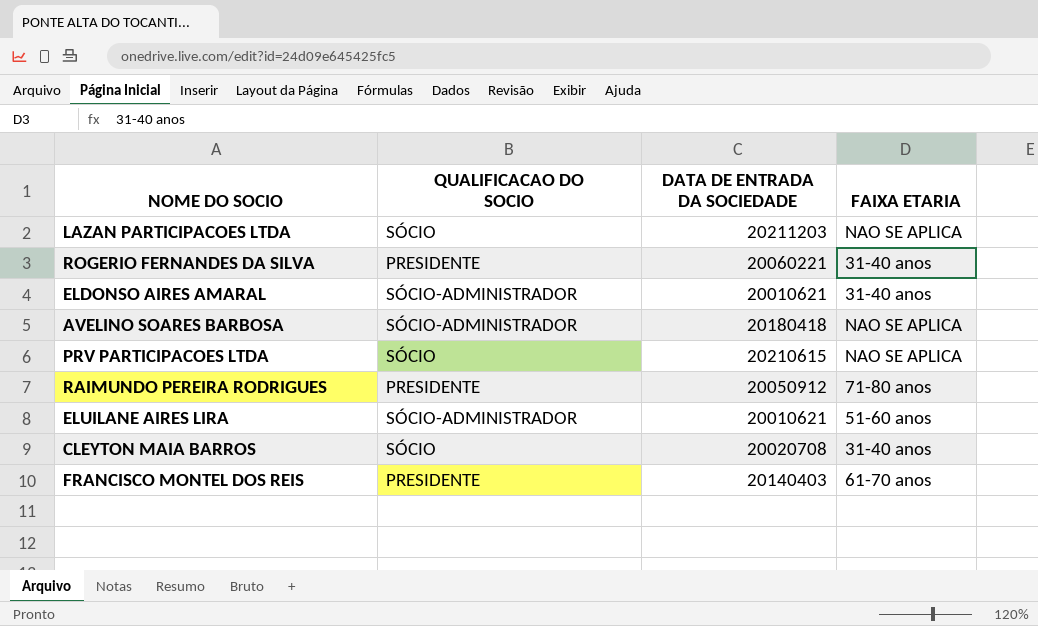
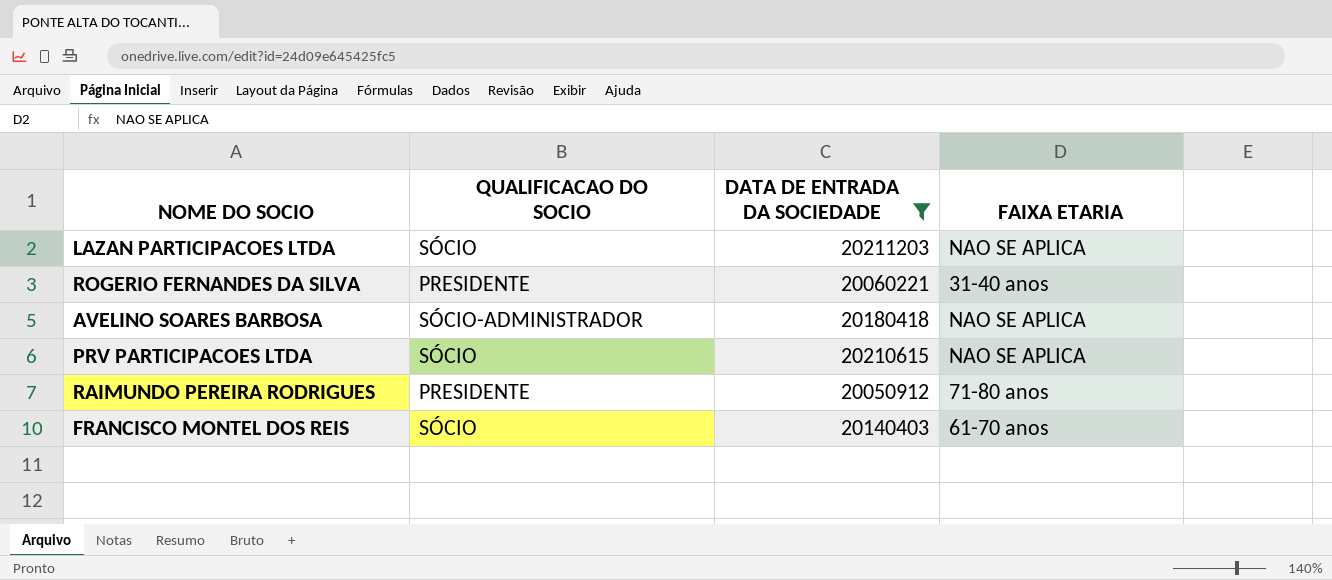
filter: none -> DATA DE ENTRADA DA SOCIEDADE >= 20050912
FRANCISCO MONTEL DOS REIS | QUALIFICACAO DO SOCIO: PRESIDENTE -> SÓCIO

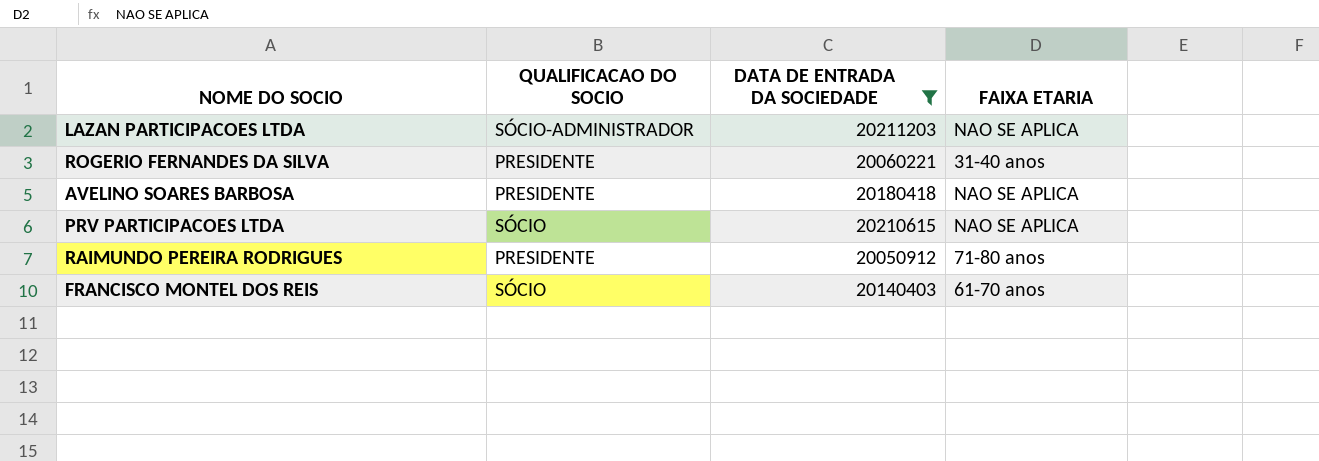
LAZAN PARTICIPACOES LTDA | QUALIFICACAO DO SOCIO: SÓCIO -> SÓCIO-ADMINISTRADOR
AVELINO SOARES BARBOSA | QUALIFICACAO DO SOCIO: SÓCIO-ADMINISTRADOR -> PRESIDENTE

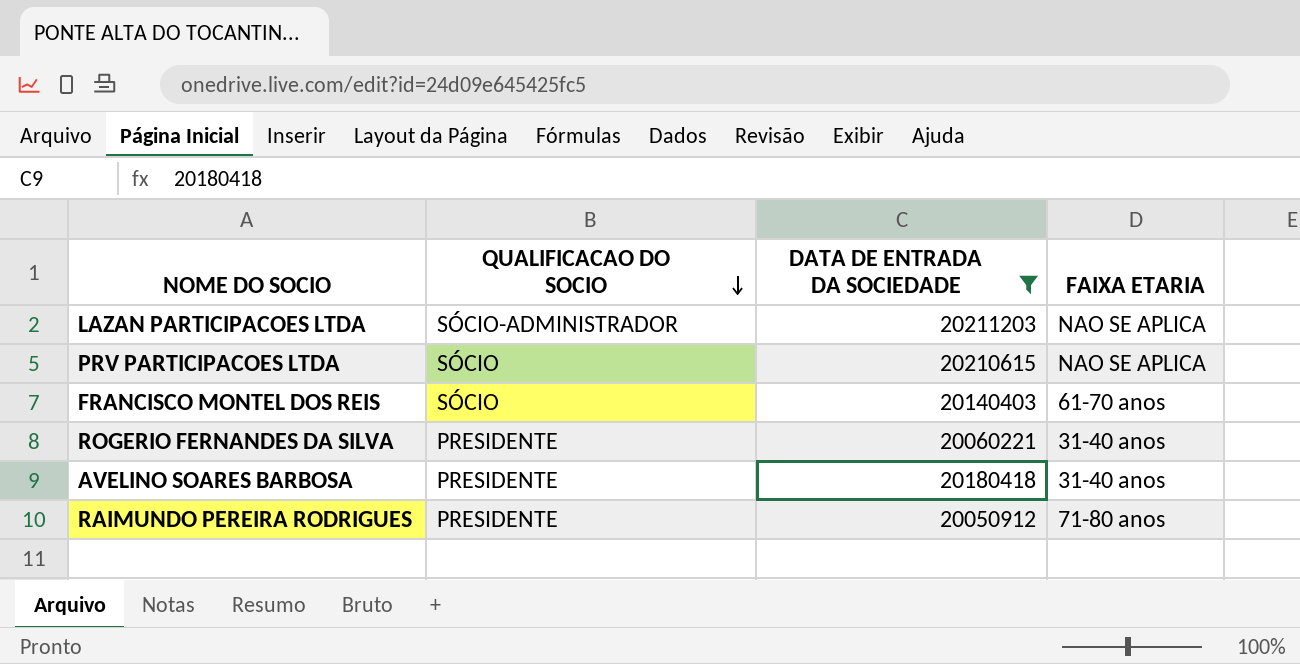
row order: none -> QUALIFICACAO DO SOCIO descending
AVELINO SOARES BARBOSA | FAIXA ETARIA: NAO SE APLICA -> 31-40 anos

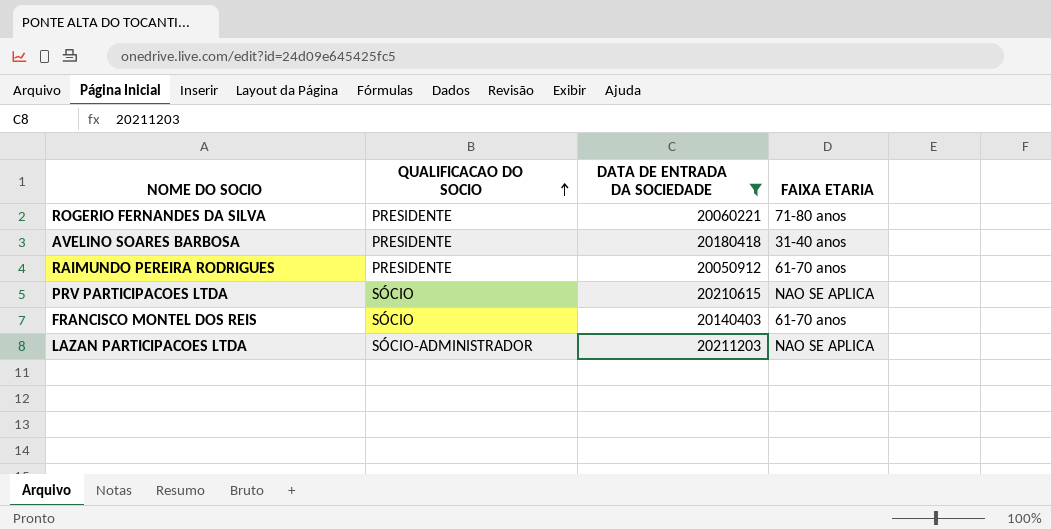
row order: QUALIFICACAO DO SOCIO descending -> QUALIFICACAO DO SOCIO ascending
ROGERIO FERNANDES DA SILVA | FAIXA ETARIA: 31-40 anos -> 71-80 anos
RAIMUNDO PEREIRA RODRIGUES | FAIXA ETARIA: 71-80 anos -> 61-70 anos

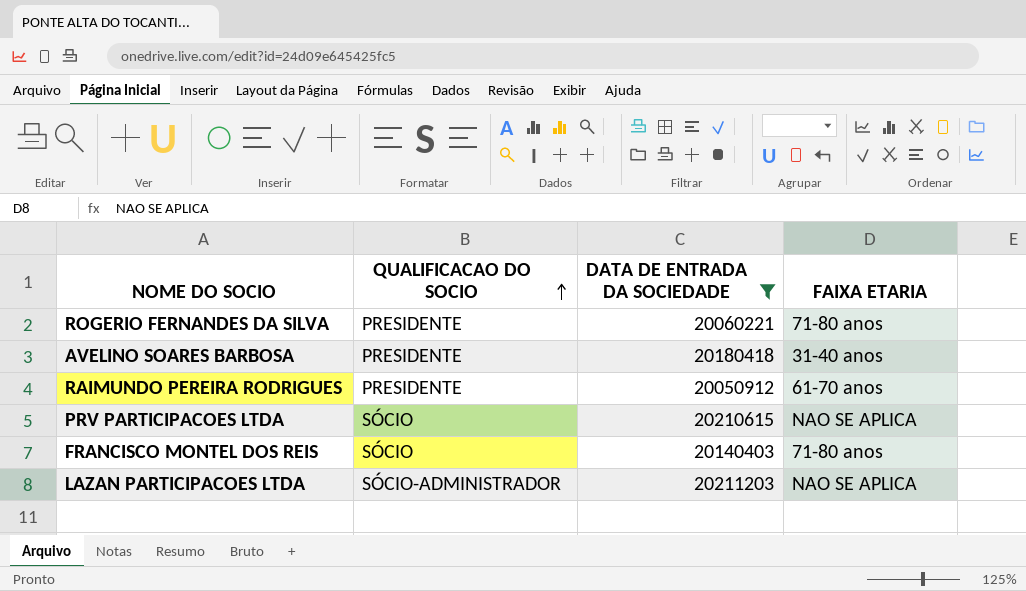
FRANCISCO MONTEL DOS REIS | FAIXA ETARIA: 61-70 anos -> 71-80 anos

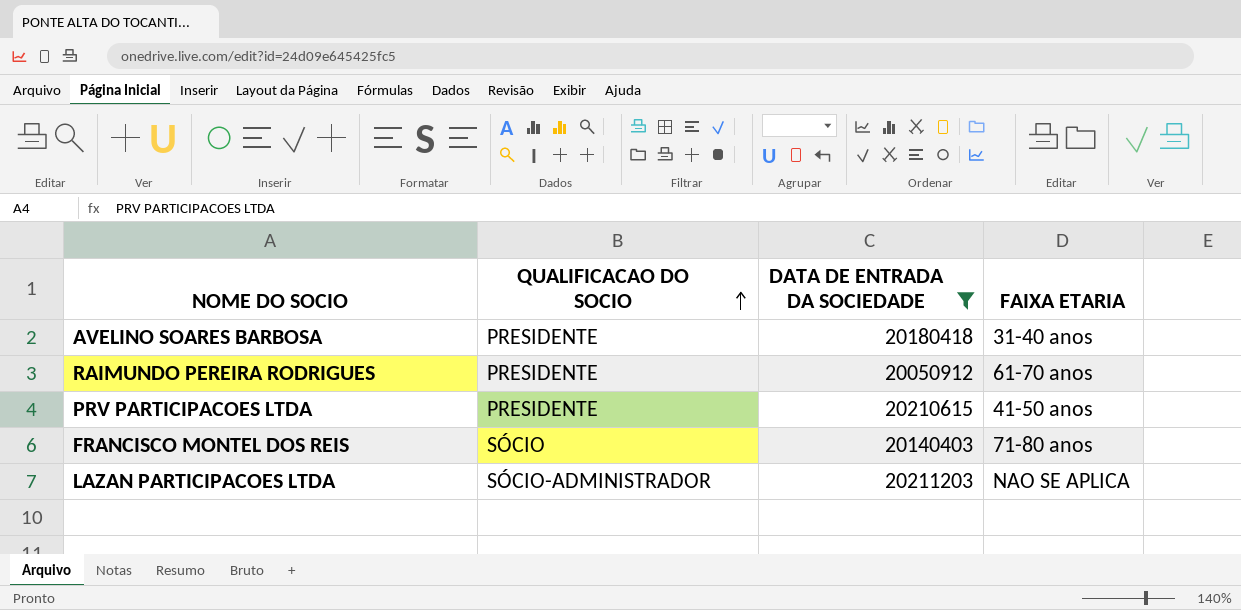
row ROGERIO FERNANDES DA SILVA: PRESIDENTE | 20060221 | 71-80 anos -> none
PRV PARTICIPACOES LTDA | QUALIFICACAO DO SOCIO: SÓCIO -> PRESIDENTE
PRV PARTICIPACOES LTDA | FAIXA ETARIA: NAO SE APLICA -> 41-50 anos

